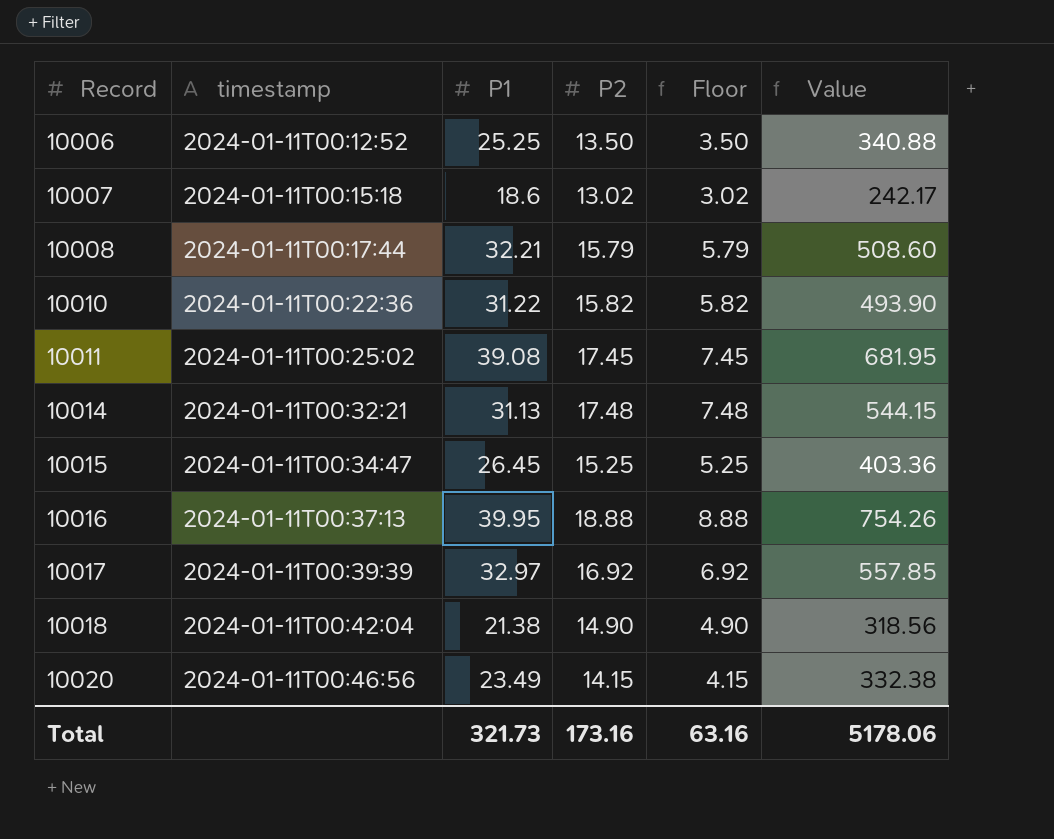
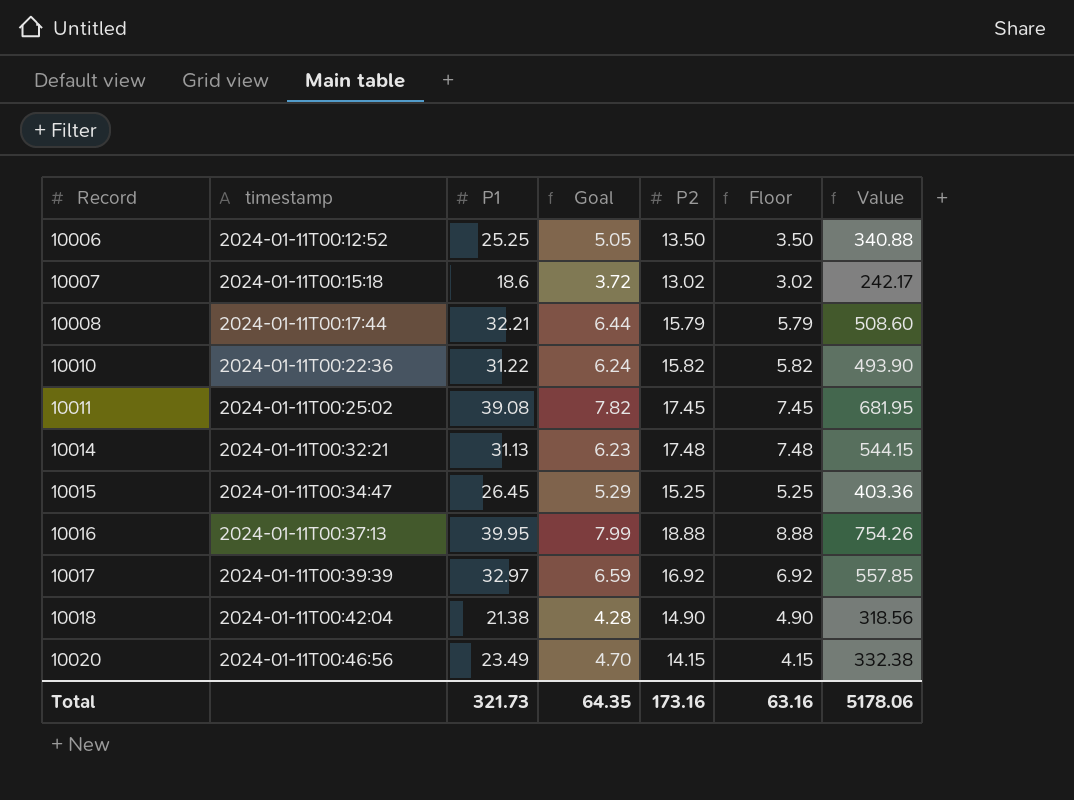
column Goal | formula: none -> [P1] * 0.2

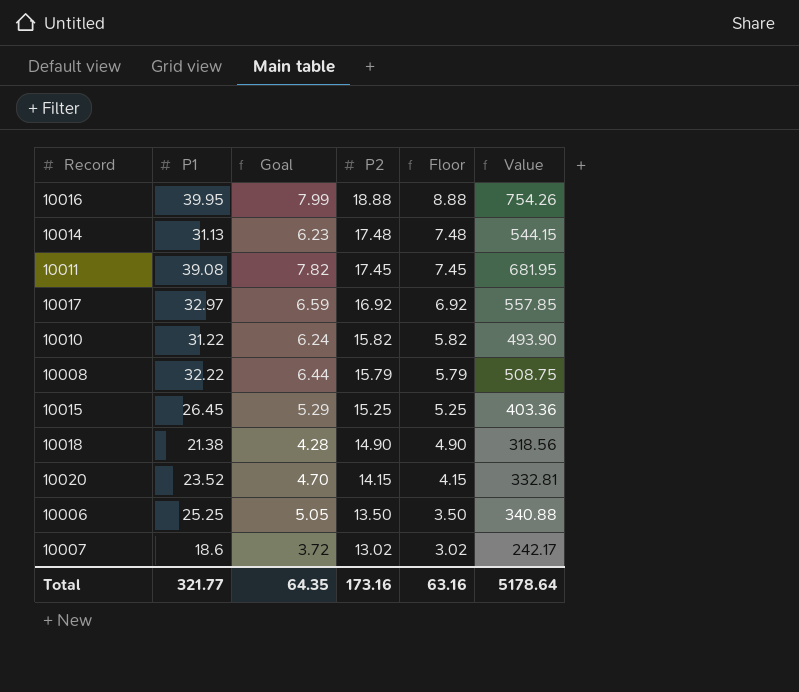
row order: Record ascending -> P2 descending
column timestamp | position: 2 -> none
10008 | P1: 32.21 -> 32.22
10008 | Value: 508.60 -> 508.75
10020 | P1: 23.49 -> 23.52
10020 | Value: 332.38 -> 332.81
Total | P1: 321.73 -> 321.77
Total | Value: 5178.06 -> 5178.64

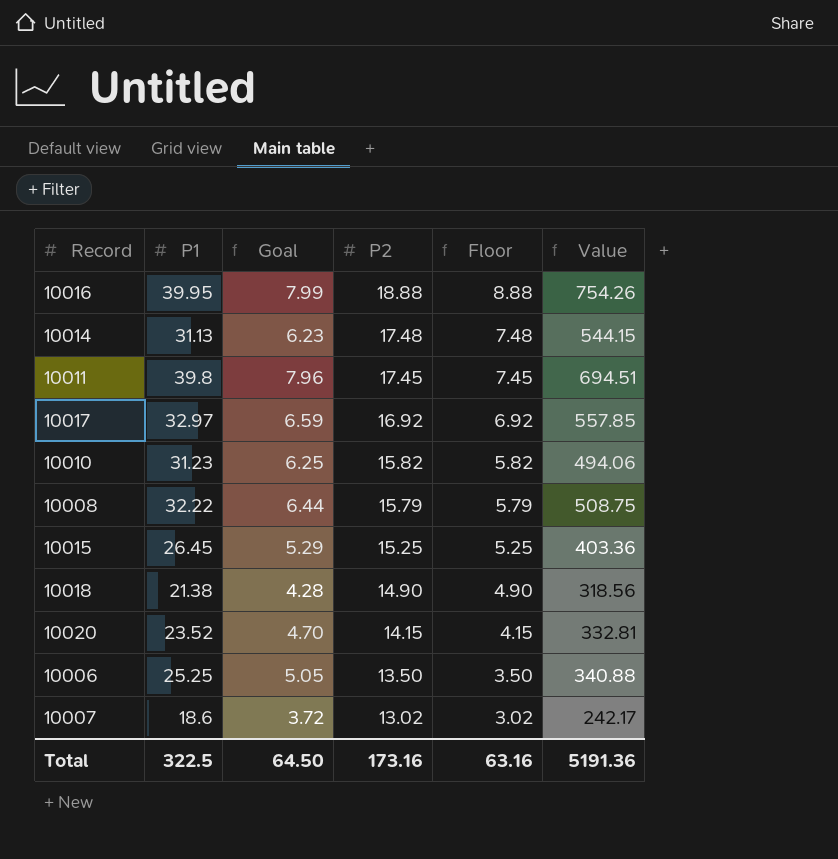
10011 | P1: 39.08 -> 39.8
10011 | Goal: 7.82 -> 7.96
10011 | Value: 681.95 -> 694.51
10010 | P1: 31.22 -> 31.23
10010 | Goal: 6.24 -> 6.25
10010 | Value: 493.90 -> 494.06
Total | P1: 321.77 -> 322.5
Total | Goal: 64.35 -> 64.50
Total | Value: 5178.64 -> 5191.36

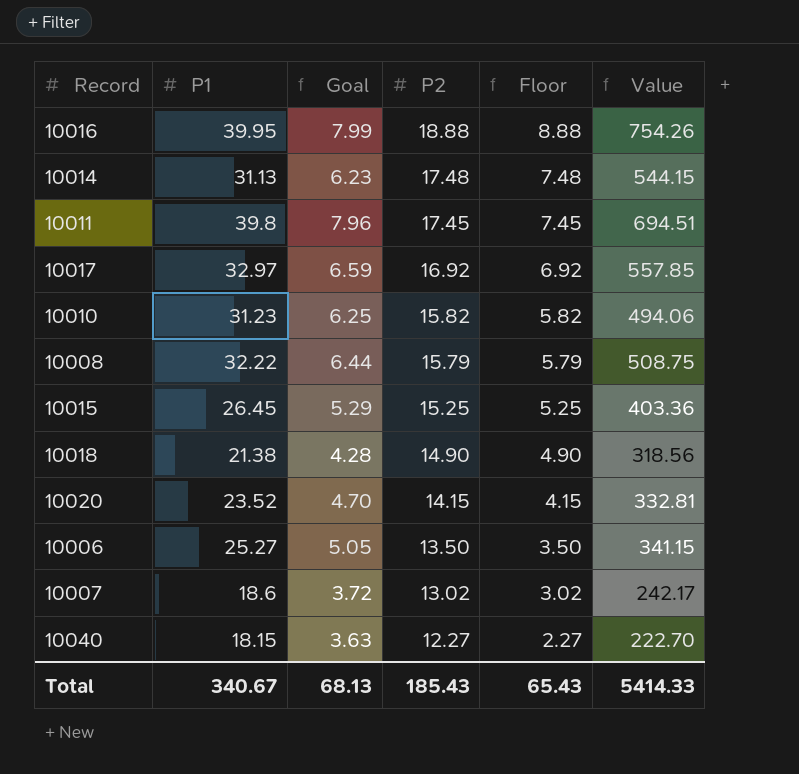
10006 | P1: 25.25 -> 25.27
10006 | Value: 340.88 -> 341.15
row 10040: none -> 18.15 | 3.63 | 12.27 | 2.27 | 222.70
Total | P1: 322.5 -> 340.67
Total | Goal: 64.50 -> 68.13
Total | P2: 173.16 -> 185.43
Total | Floor: 63.16 -> 65.43
Total | Value: 5191.36 -> 5414.33

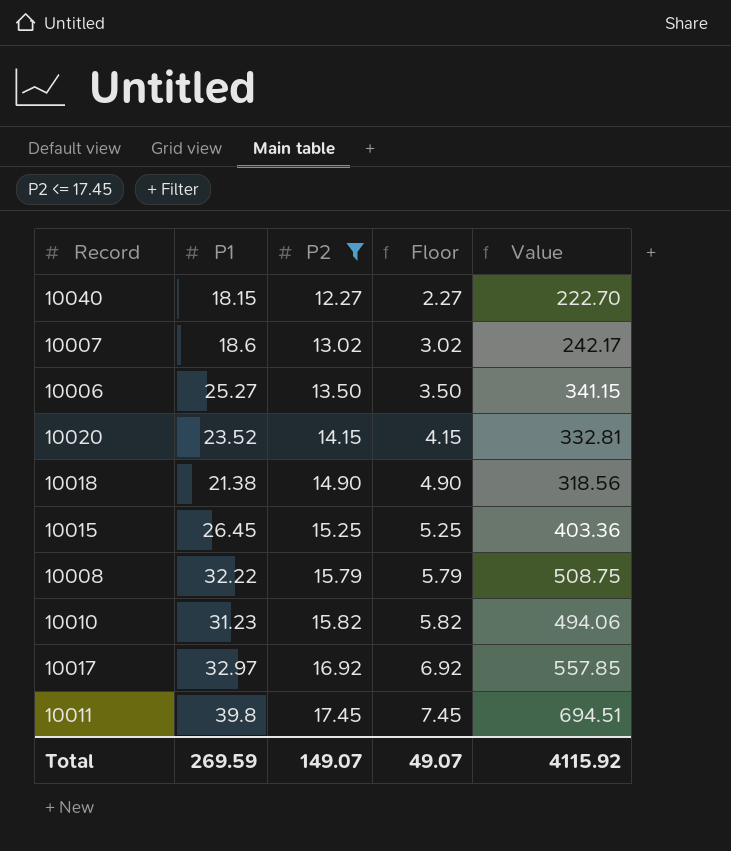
filter: none -> P2 <= 17.45
row order: P2 descending -> P2 ascending
column Goal | formula: [P1] * 0.2 -> none
Total | P1: 340.67 -> 269.59
Total | P2: 185.43 -> 149.07
Total | Floor: 65.43 -> 49.07
Total | Value: 5414.33 -> 4115.92

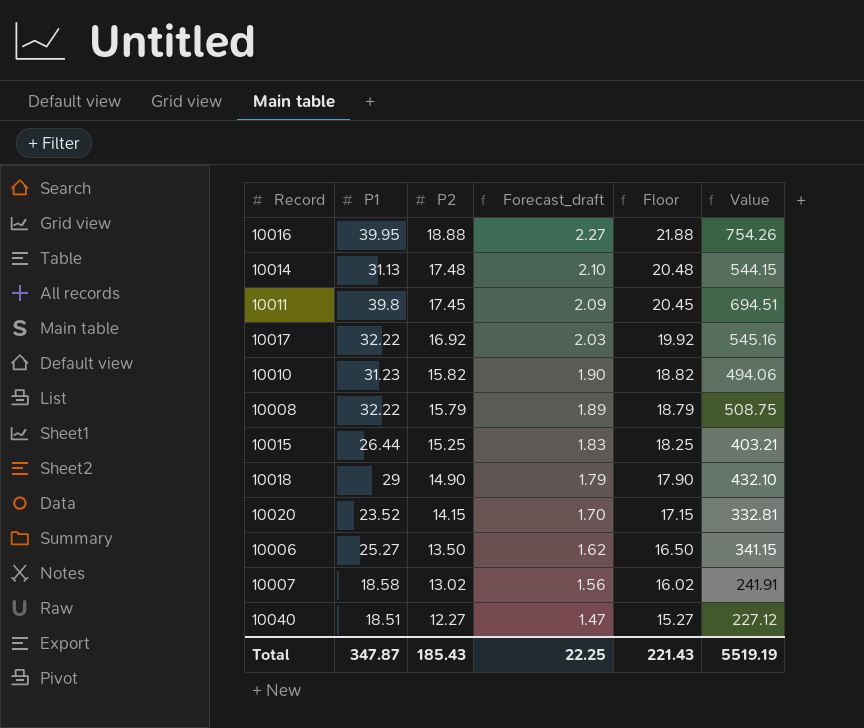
filter: P2 <= 17.45 -> none
row order: P2 ascending -> P2 descending
column Forecast_draft | formula: none -> [P2] * 0.12
column Floor | formula: [P2] - 10 -> [P2] + 3
10017 | P1: 32.97 -> 32.22
10017 | Value: 557.85 -> 545.16
10015 | P1: 26.45 -> 26.44
10015 | Value: 403.36 -> 403.21
10018 | P1: 21.38 -> 29
10018 | Value: 318.56 -> 432.10
10007 | P1: 18.6 -> 18.58
10007 | Value: 242.17 -> 241.91
10040 | P1: 18.15 -> 18.51
10040 | Value: 222.70 -> 227.12
Total | P1: 269.59 -> 347.87
Total | P2: 149.07 -> 185.43
Total | Floor: 49.07 -> 221.43
Total | Value: 4115.92 -> 5519.19

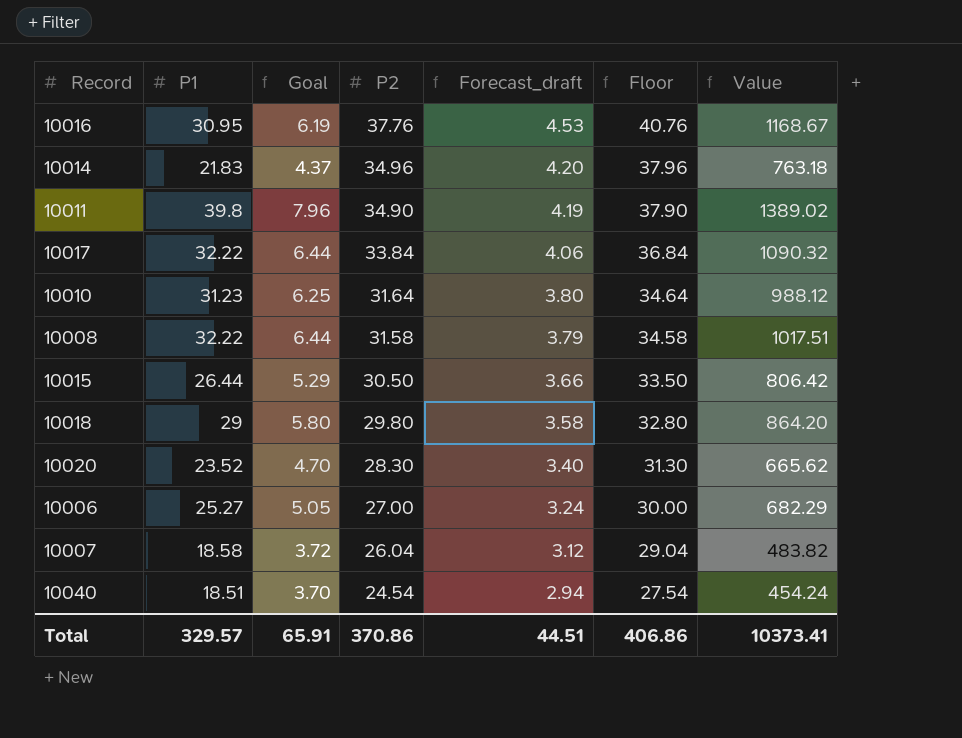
column Goal | formula: none -> [P1] * 0.2
10016 | P1: 39.95 -> 30.95
10016 | P2: 18.88 -> 37.76
10016 | Forecast_draft: 2.27 -> 4.53
10016 | Floor: 21.88 -> 40.76
10016 | Value: 754.26 -> 1168.67
10014 | P1: 31.13 -> 21.83
10014 | P2: 17.48 -> 34.96
10014 | Forecast_draft: 2.10 -> 4.20
10014 | Floor: 20.48 -> 37.96
10014 | Value: 544.15 -> 763.18
10011 | P2: 17.45 -> 34.90
10011 | Forecast_draft: 2.09 -> 4.19
10011 | Floor: 20.45 -> 37.90
10011 | Value: 694.51 -> 1389.02
10017 | P2: 16.92 -> 33.84
10017 | Forecast_draft: 2.03 -> 4.06
10017 | Floor: 19.92 -> 36.84
10017 | Value: 545.16 -> 1090.32
10010 | P2: 15.82 -> 31.64
10010 | Forecast_draft: 1.90 -> 3.80
10010 | Floor: 18.82 -> 34.64
10010 | Value: 494.06 -> 988.12
10008 | P2: 15.79 -> 31.58
10008 | Forecast_draft: 1.89 -> 3.79
10008 | Floor: 18.79 -> 34.58
10008 | Value: 508.75 -> 1017.51
10015 | P2: 15.25 -> 30.50
10015 | Forecast_draft: 1.83 -> 3.66
10015 | Floor: 18.25 -> 33.50
10015 | Value: 403.21 -> 806.42
10018 | P2: 14.90 -> 29.80
10018 | Forecast_draft: 1.79 -> 3.58
10018 | Floor: 17.90 -> 32.80
10018 | Value: 432.10 -> 864.20
10020 | P2: 14.15 -> 28.30
10020 | Forecast_draft: 1.70 -> 3.40
10020 | Floor: 17.15 -> 31.30
10020 | Value: 332.81 -> 665.62
10006 | P2: 13.50 -> 27.00
10006 | Forecast_draft: 1.62 -> 3.24
10006 | Floor: 16.50 -> 30.00
10006 | Value: 341.15 -> 682.29
10007 | P2: 13.02 -> 26.04
10007 | Forecast_draft: 1.56 -> 3.12
10007 | Floor: 16.02 -> 29.04
10007 | Value: 241.91 -> 483.82
10040 | P2: 12.27 -> 24.54
10040 | Forecast_draft: 1.47 -> 2.94
10040 | Floor: 15.27 -> 27.54
10040 | Value: 227.12 -> 454.24
Total | P1: 347.87 -> 329.57
Total | P2: 185.43 -> 370.86
Total | Forecast_draft: 22.25 -> 44.51
Total | Floor: 221.43 -> 406.86
Total | Value: 5519.19 -> 10373.41

